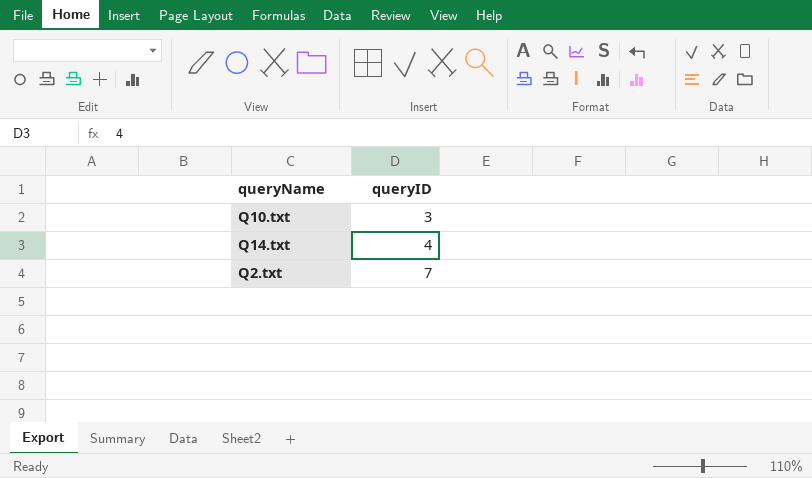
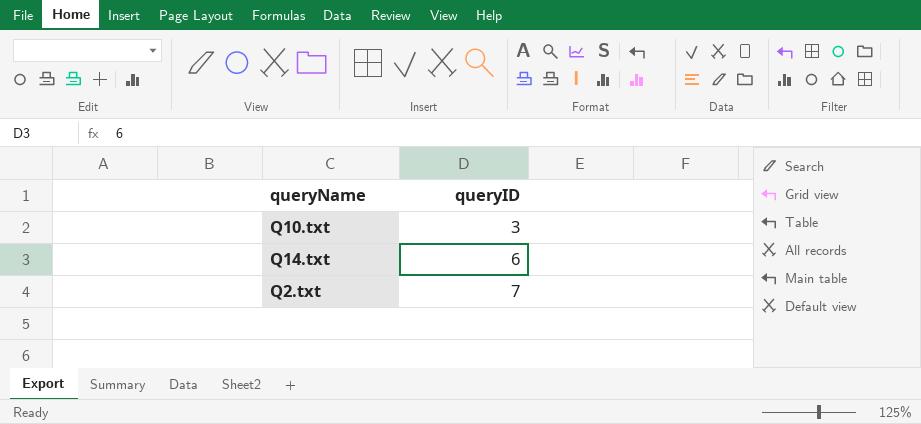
Q14.txt | queryID: 4 -> 6

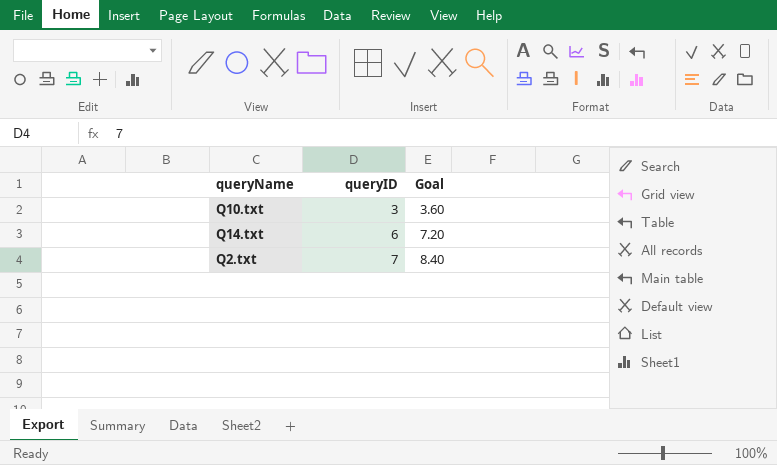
column Goal | formula: none -> [queryID] * 1.2

